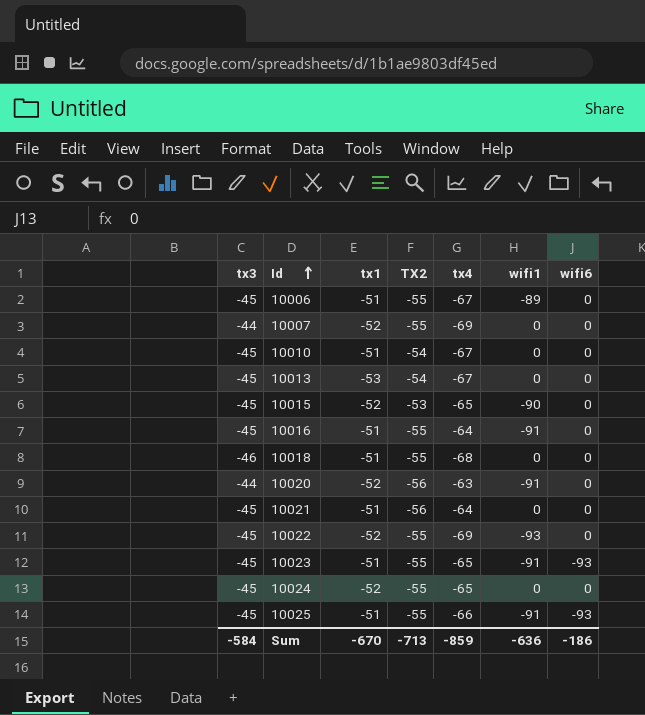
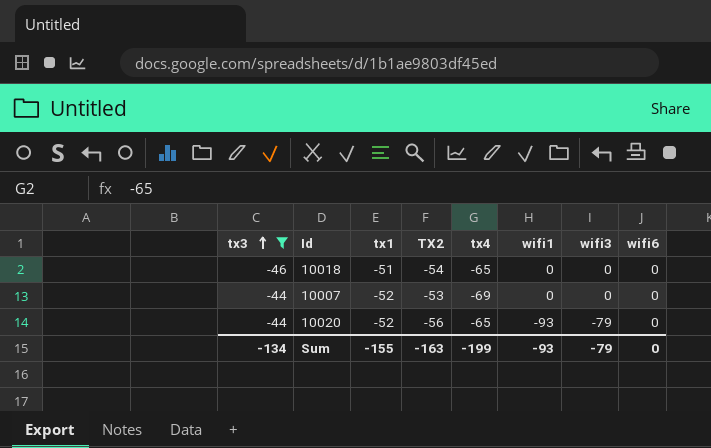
filter: none -> tx3 != -45
row order: Id ascending -> tx3 ascending
column wifi3 | position: none -> 7
10018 | TX2: -55 -> -54
10018 | tx4: -68 -> -65
10007 | TX2: -55 -> -53
10020 | tx4: -63 -> -65
10020 | wifi1: -91 -> -93
Sum | tx3: -584 -> -134
Sum | tx1: -670 -> -155
Sum | TX2: -713 -> -163
Sum | tx4: -859 -> -199
Sum | wifi1: -636 -> -93
Sum | wifi6: -186 -> 0

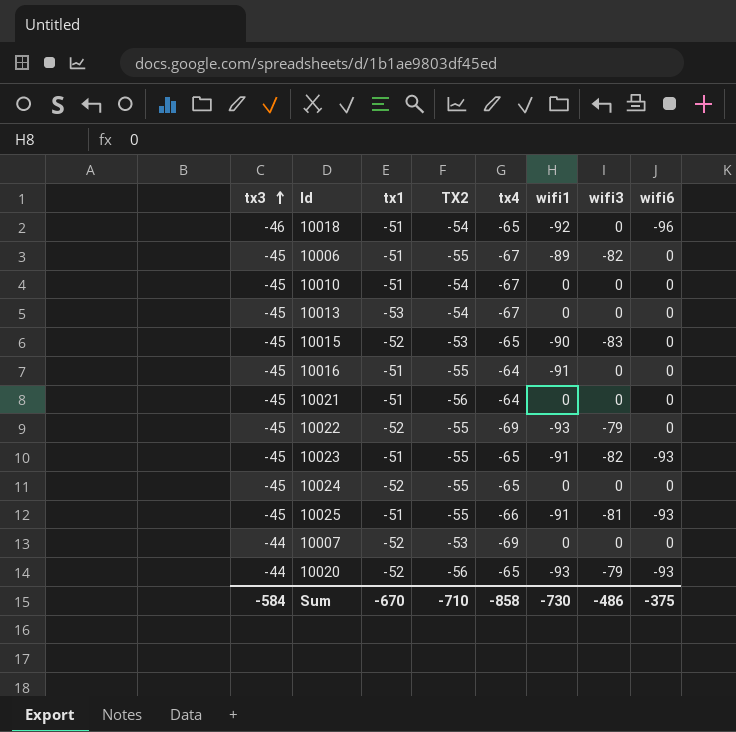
filter: tx3 != -45 -> none
10018 | wifi1: 0 -> -92
10018 | wifi6: 0 -> -96
10020 | wifi6: 0 -> -93
Sum | tx3: -134 -> -584
Sum | tx1: -155 -> -670
Sum | TX2: -163 -> -710
Sum | tx4: -199 -> -858
Sum | wifi1: -93 -> -730
Sum | wifi3: -79 -> -486
Sum | wifi6: 0 -> -375

